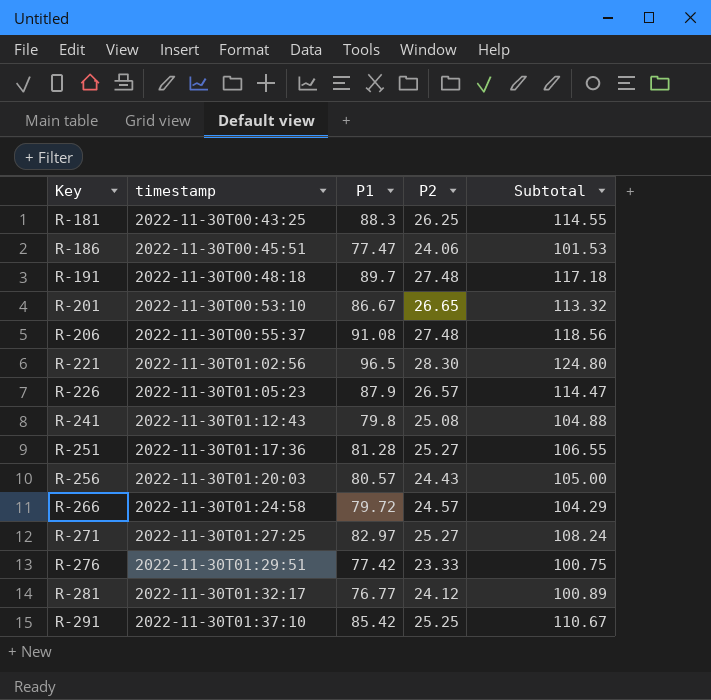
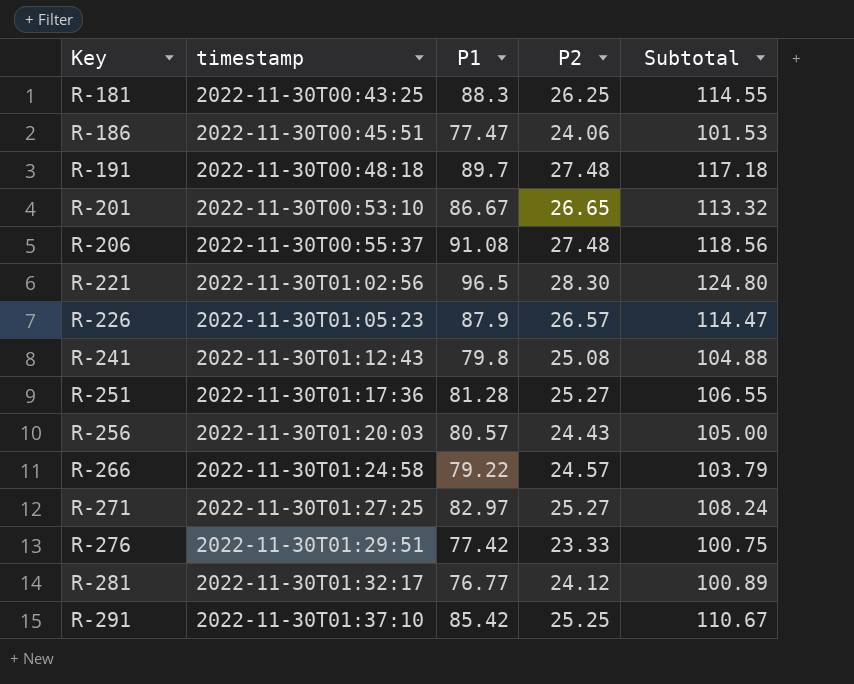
R-266 | P1: 79.72 -> 79.22
R-266 | Subtotal: 104.29 -> 103.79

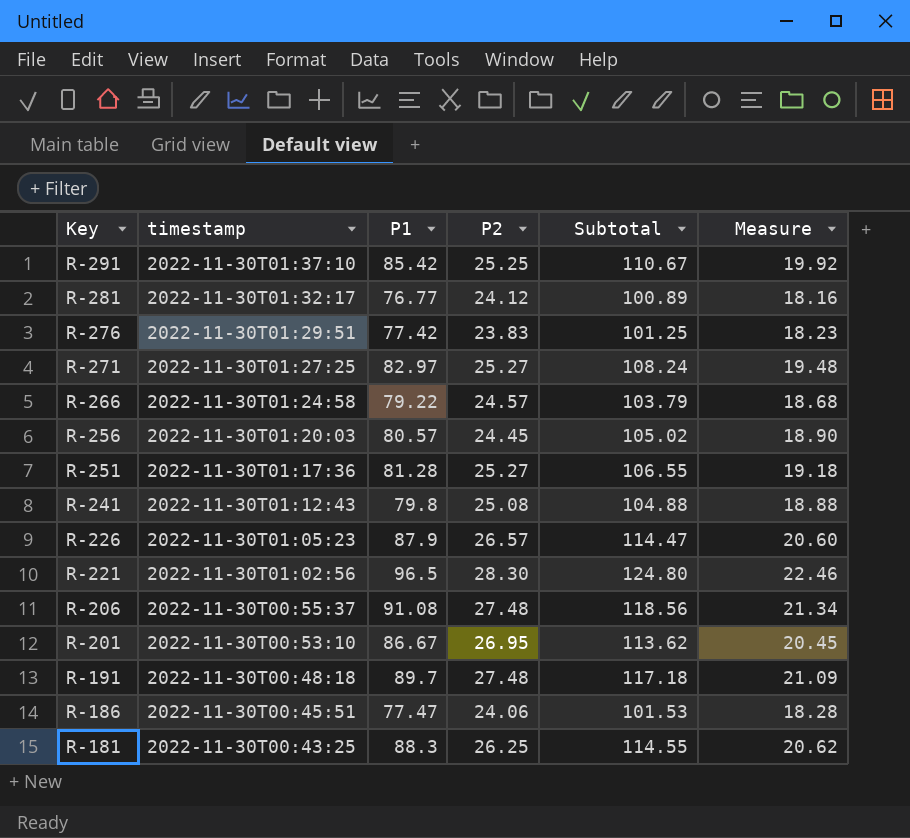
row order: Key ascending -> Key descending
column Measure | formula: none -> [Subtotal] * 0.18
R-276 | P2: 23.33 -> 23.83
R-276 | Subtotal: 100.75 -> 101.25
R-256 | P2: 24.43 -> 24.45
R-256 | Subtotal: 105.00 -> 105.02
R-201 | P2: 26.65 -> 26.95
R-201 | Subtotal: 113.32 -> 113.62

